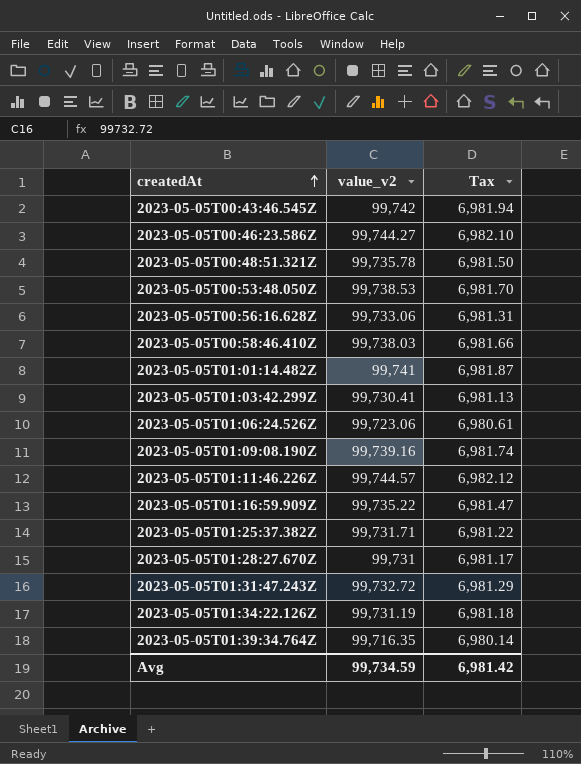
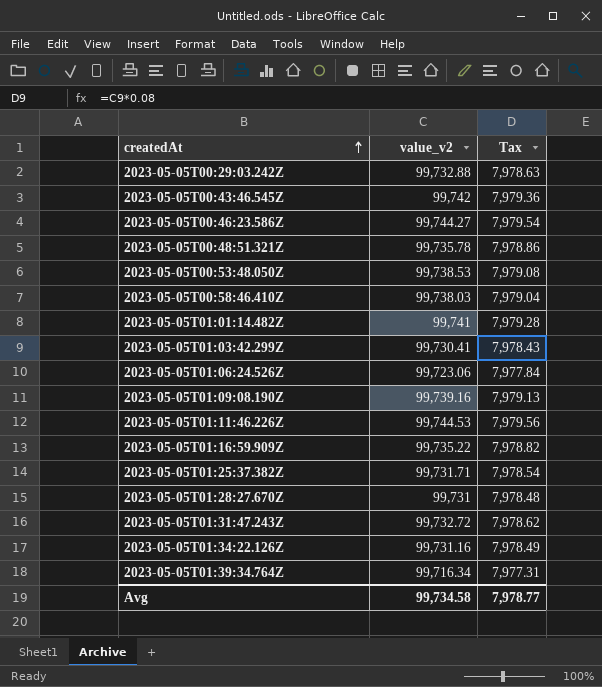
column Tax | formula: [value_v2] * 0.07 -> [value_v2] * 0.08
row 2023-05-05T00:56:16.628Z: 99,733.06 | 6,981.31 -> none
row 2023-05-05T00:29:03.242Z: none -> 99,732.88 | 7,978.63
2023-05-05T01:11:46.226Z | value_v2: 99,744.57 -> 99,744.53
2023-05-05T01:34:22.126Z | value_v2: 99,731.19 -> 99,731.16
2023-05-05T01:39:34.764Z | value_v2: 99,716.35 -> 99,716.34
Avg | value_v2: 99,734.59 -> 99,734.58
Avg | Tax: 6,981.42 -> 7,978.77

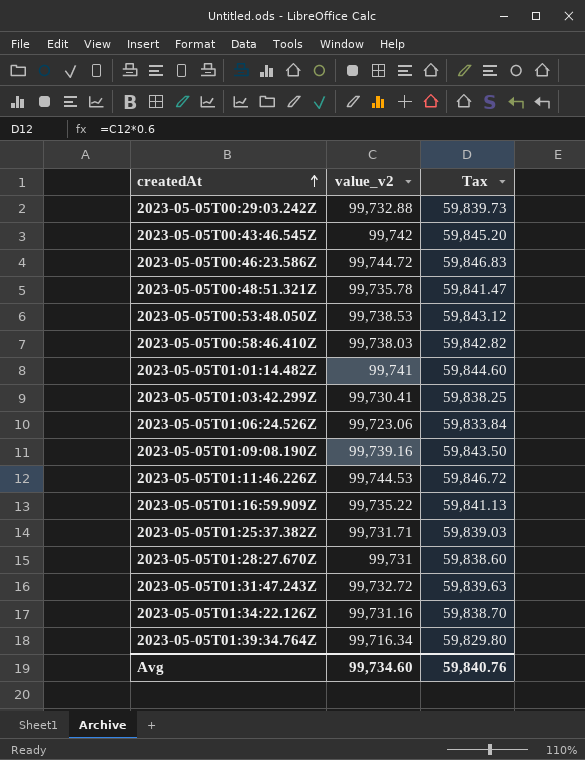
column Tax | formula: [value_v2] * 0.08 -> [value_v2] * 0.6
2023-05-05T00:46:23.586Z | value_v2: 99,744.27 -> 99,744.72
Avg | value_v2: 99,734.58 -> 99,734.60
Avg | Tax: 7,978.77 -> 59,840.76

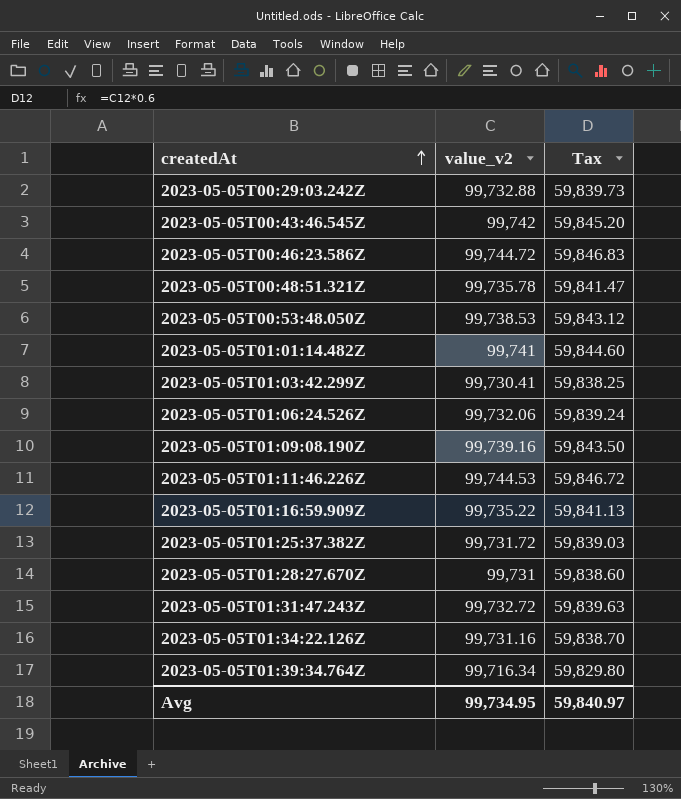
row 2023-05-05T00:58:46.410Z: 99,738.03 | 59,842.82 -> none
2023-05-05T01:06:24.526Z | value_v2: 99,723.06 -> 99,732.06
2023-05-05T01:06:24.526Z | Tax: 59,833.84 -> 59,839.24
2023-05-05T01:25:37.382Z | value_v2: 99,731.71 -> 99,731.72
Avg | value_v2: 99,734.60 -> 99,734.95
Avg | Tax: 59,840.76 -> 59,840.97

